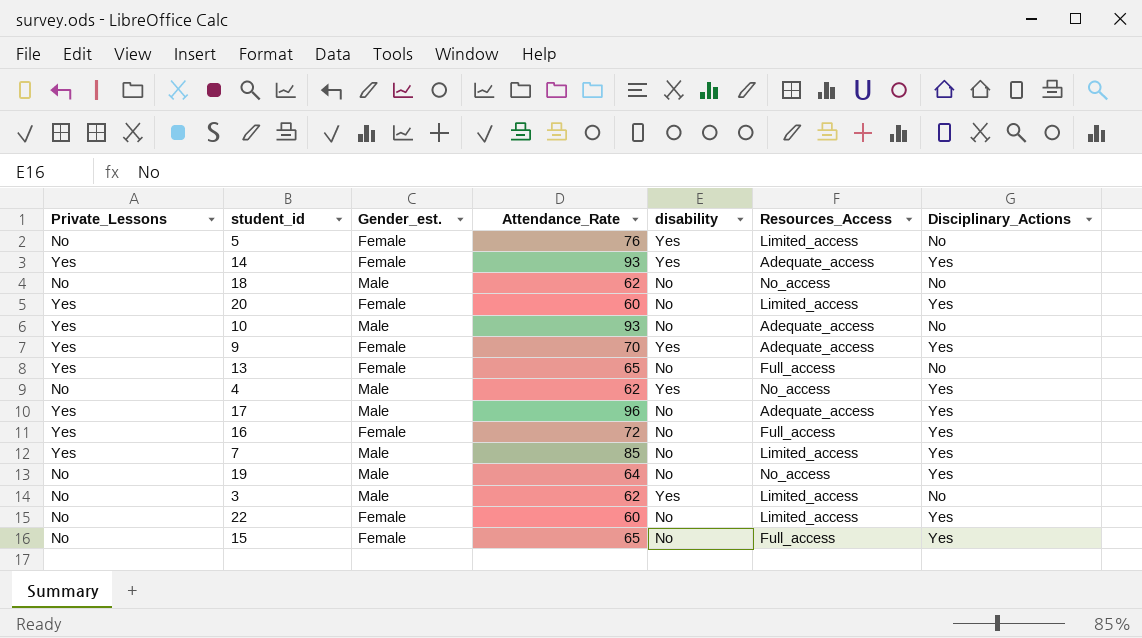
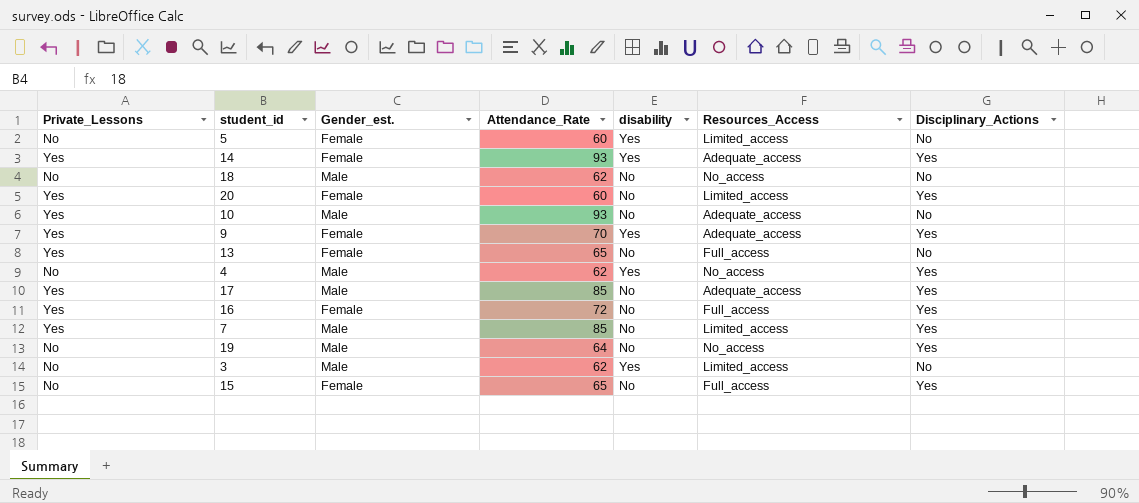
row 22: No | Female | 60 | No | Limited_access | Yes -> none
5 | Attendance_Rate: 76 -> 60
17 | Attendance_Rate: 96 -> 85

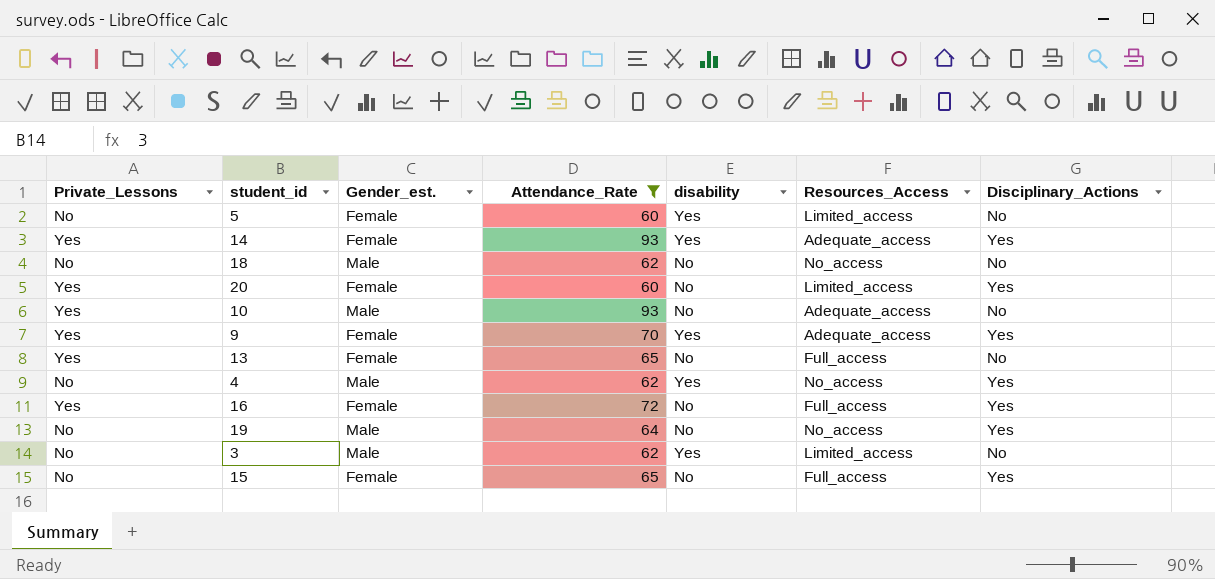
filter: none -> Attendance_Rate != 85

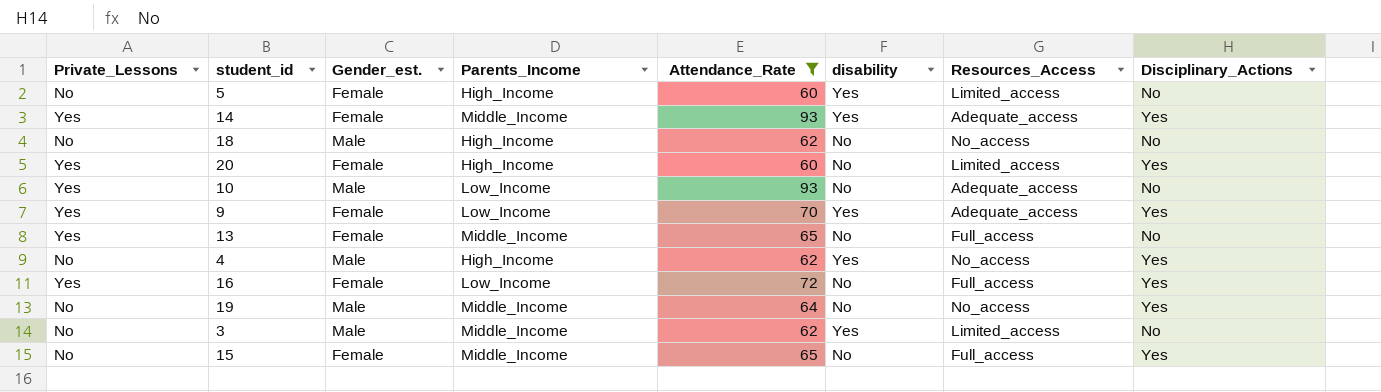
column Parents_Income | position: none -> 4

